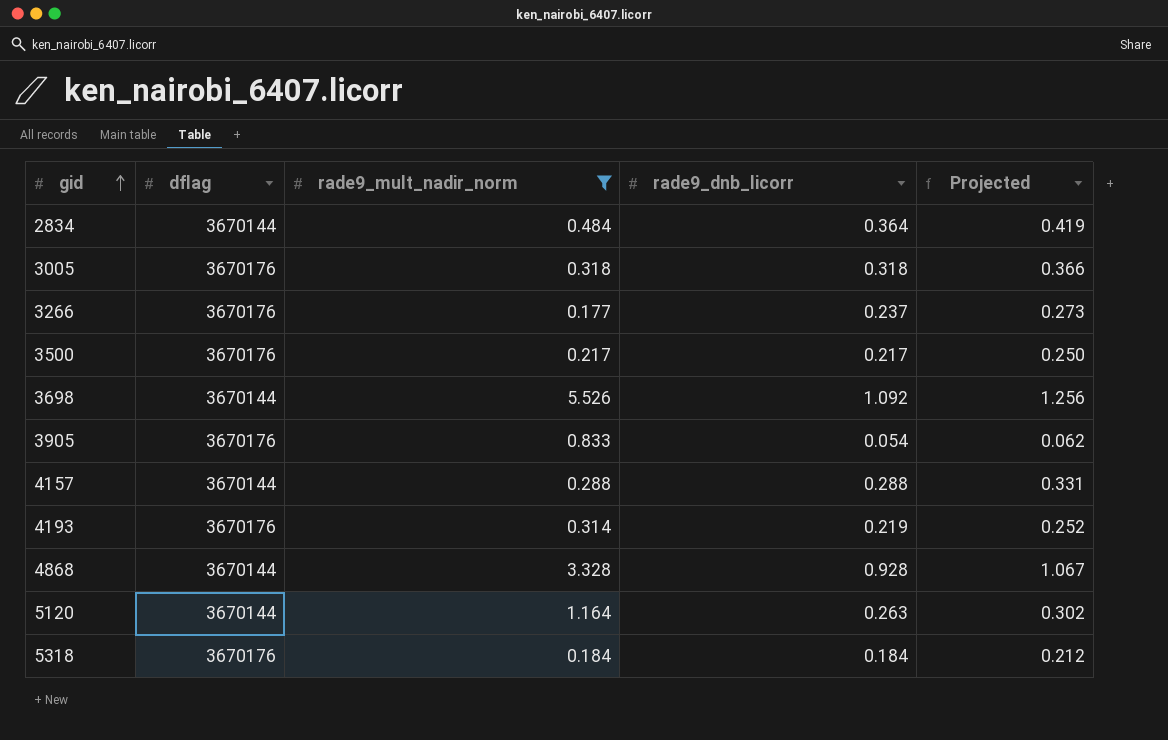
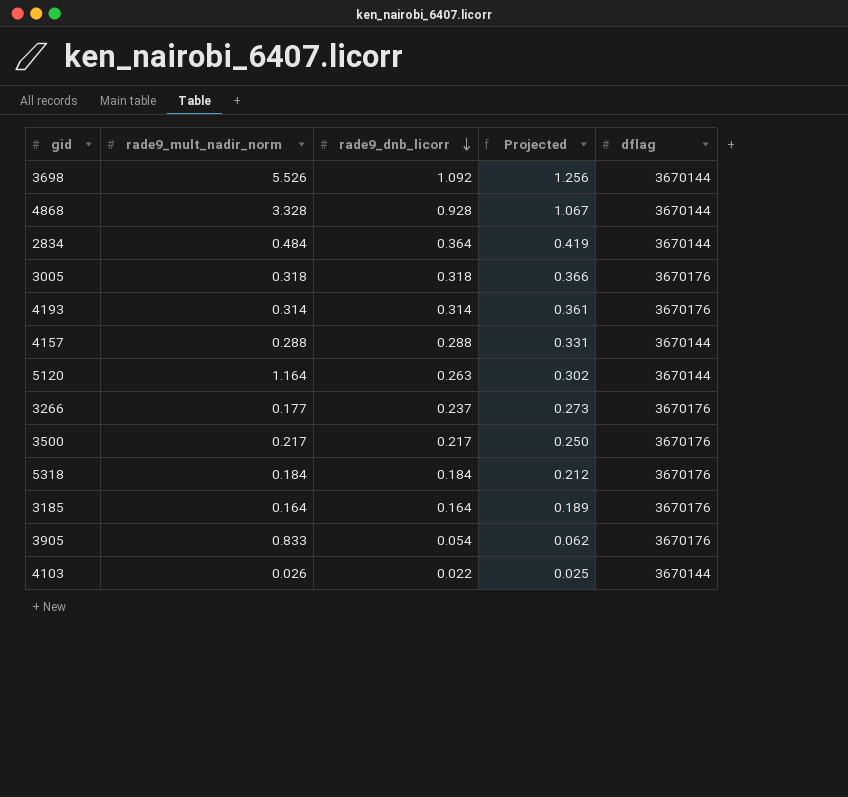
filter: rade9_mult_nadir_norm >= 0.177 -> none
row order: gid ascending -> rade9_dnb_licorr descending
column dflag | position: 2 -> 5
4193 | rade9_dnb_licorr: 0.219 -> 0.314
4193 | Projected: 0.252 -> 0.361

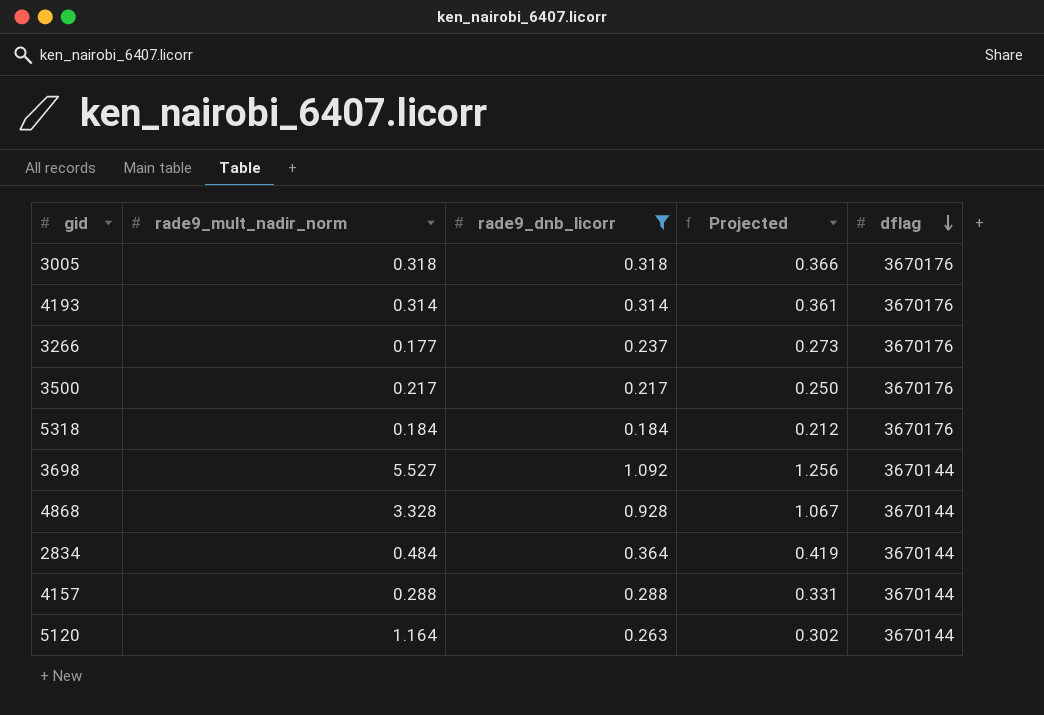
filter: none -> rade9_dnb_licorr >= 0.184
row order: rade9_dnb_licorr descending -> dflag descending
3698 | rade9_mult_nadir_norm: 5.526 -> 5.527

